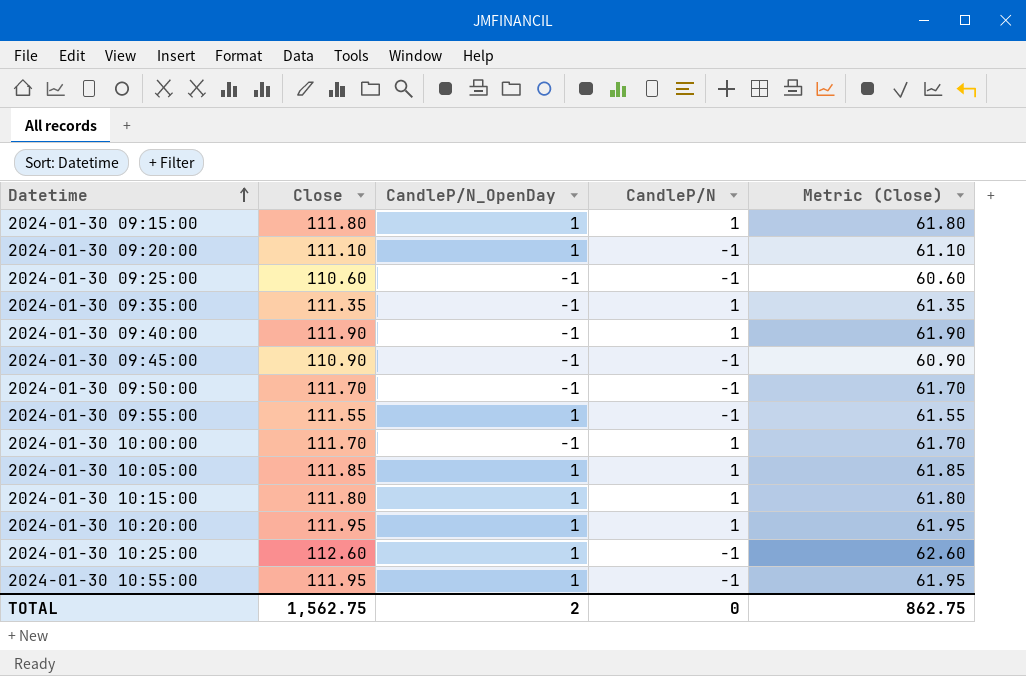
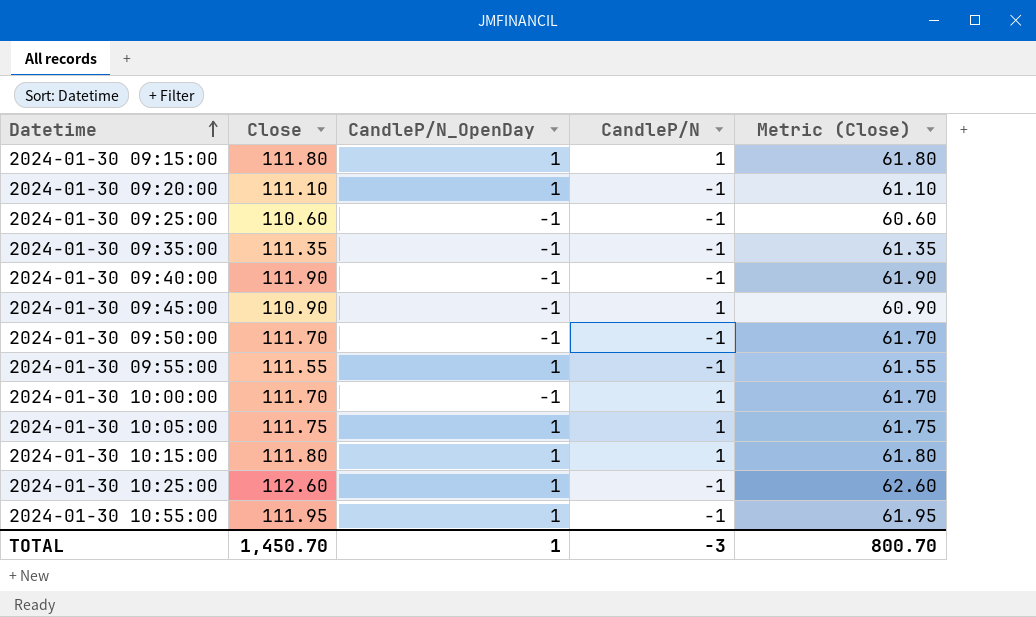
row 2024-01-30 10:20:00: 111.95 | 1 | 1 | 61.95 -> none
2024-01-30 09:35:00 | CandleP/N: 1 -> -1
2024-01-30 09:40:00 | CandleP/N: 1 -> -1
2024-01-30 09:45:00 | CandleP/N: -1 -> 1
2024-01-30 10:05:00 | Close: 111.85 -> 111.75
2024-01-30 10:05:00 | Metric (Close): 61.85 -> 61.75
TOTAL | Close: 1,562.75 -> 1,450.70
TOTAL | CandleP/N_OpenDay: 2 -> 1
TOTAL | CandleP/N: 0 -> -3
TOTAL | Metric (Close): 862.75 -> 800.70

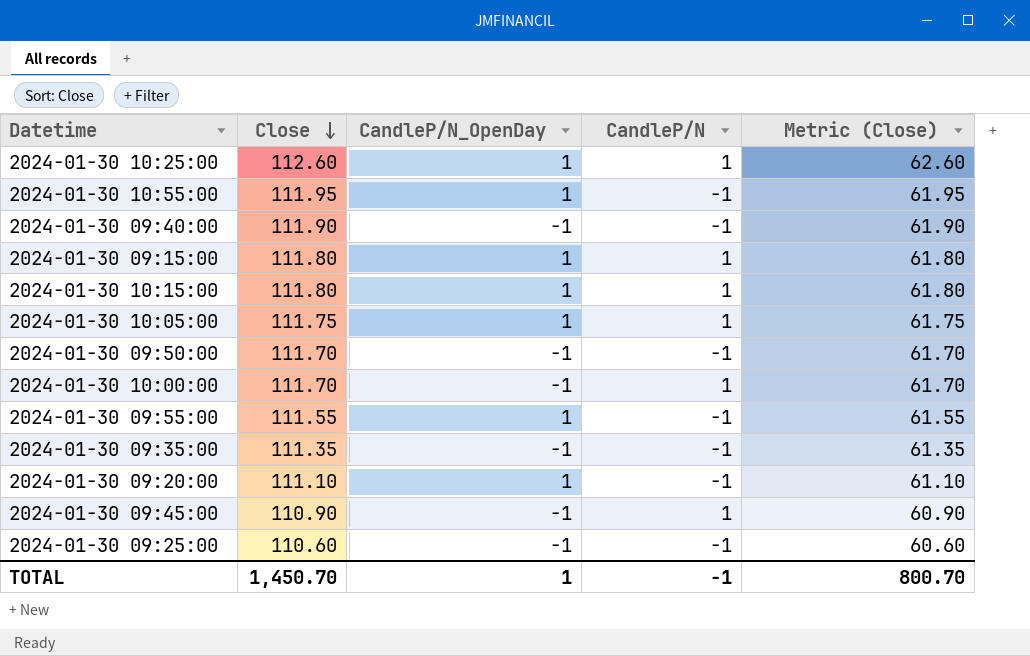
row order: Datetime ascending -> Close descending
2024-01-30 10:25:00 | CandleP/N: -1 -> 1
TOTAL | CandleP/N: -3 -> -1

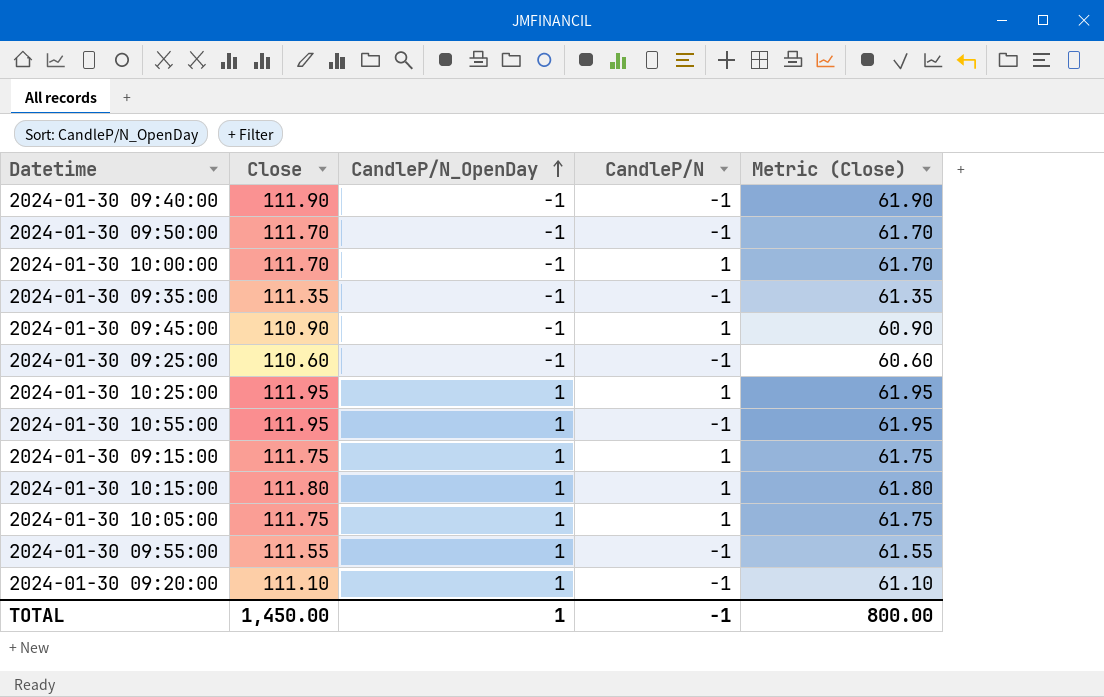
row order: Close descending -> CandleP/N_OpenDay ascending
2024-01-30 10:25:00 | Close: 112.60 -> 111.95
2024-01-30 10:25:00 | Metric (Close): 62.60 -> 61.95
2024-01-30 09:15:00 | Close: 111.80 -> 111.75
2024-01-30 09:15:00 | Metric (Close): 61.80 -> 61.75
TOTAL | Close: 1,450.70 -> 1,450.00
TOTAL | Metric (Close): 800.70 -> 800.00

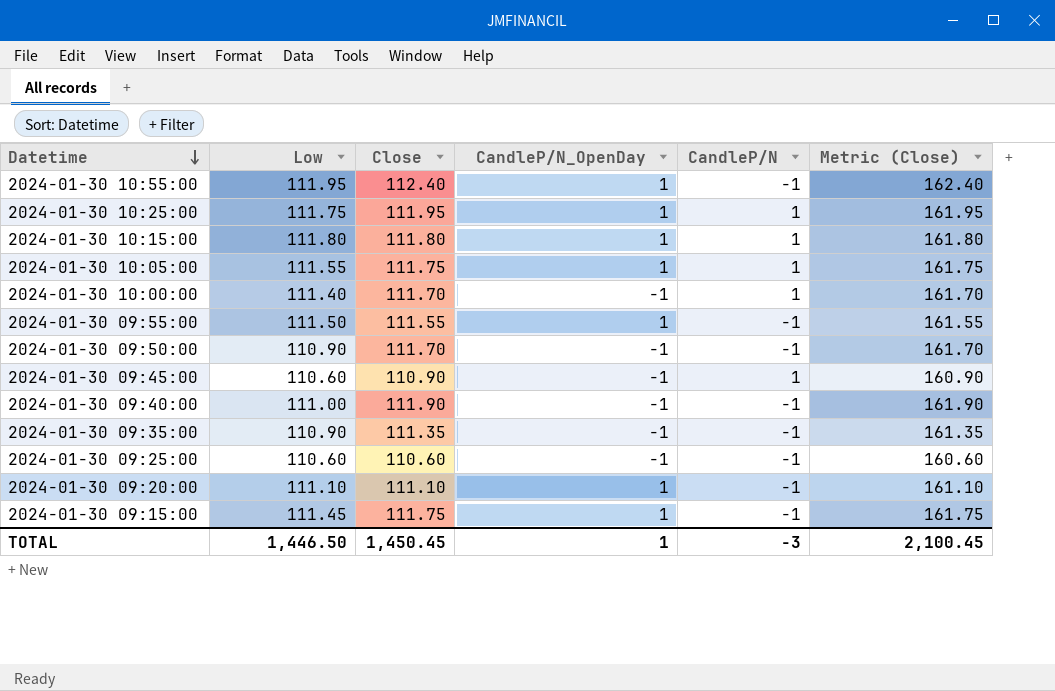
row order: CandleP/N_OpenDay ascending -> Datetime descending
column Low | position: none -> 2
column Metric (Close) | formula: [Close] - 50 -> [Close] + 50
2024-01-30 10:55:00 | Close: 111.95 -> 112.40
2024-01-30 09:15:00 | CandleP/N: 1 -> -1
TOTAL | Close: 1,450.00 -> 1,450.45
TOTAL | CandleP/N: -1 -> -3
TOTAL | Metric (Close): 800.00 -> 2,100.45

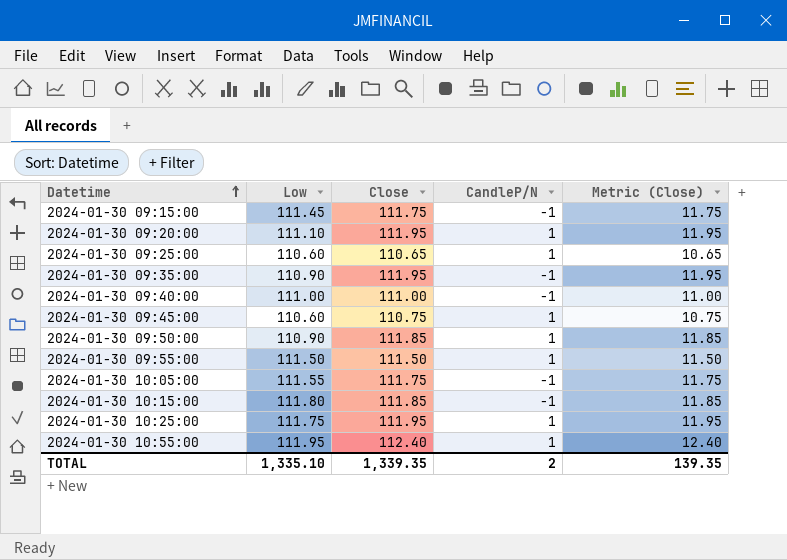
row order: Datetime descending -> Datetime ascending
column CandleP/N_OpenDay | position: 4 -> none
column Metric (Close) | formula: [Close] + 50 -> [Close] - 100
row 2024-01-30 10:00:00: 111.40 | 111.70 | -1 | 1 | 161.70 -> none
2024-01-30 09:20:00 | Close: 111.10 -> 111.95
2024-01-30 09:20:00 | CandleP/N: -1 -> 1
2024-01-30 09:25:00 | Close: 110.60 -> 110.65
2024-01-30 09:25:00 | CandleP/N: -1 -> 1
2024-01-30 09:35:00 | Close: 111.35 -> 111.95
2024-01-30 09:40:00 | Close: 111.90 -> 111.00
2024-01-30 09:45:00 | Close: 110.90 -> 110.75
2024-01-30 09:50:00 | Close: 111.70 -> 111.85
2024-01-30 09:50:00 | CandleP/N: -1 -> 1
2024-01-30 09:55:00 | Close: 111.55 -> 111.50
2024-01-30 09:55:00 | CandleP/N: -1 -> 1
2024-01-30 10:05:00 | CandleP/N: 1 -> -1
2024-01-30 10:15:00 | Close: 111.80 -> 111.85
2024-01-30 10:15:00 | CandleP/N: 1 -> -1
2024-01-30 10:55:00 | CandleP/N: -1 -> 1
TOTAL | Low: 1,446.50 -> 1,335.10
TOTAL | Close: 1,450.45 -> 1,339.35
TOTAL | CandleP/N: -3 -> 2
TOTAL | Metric (Close): 2,100.45 -> 139.35

